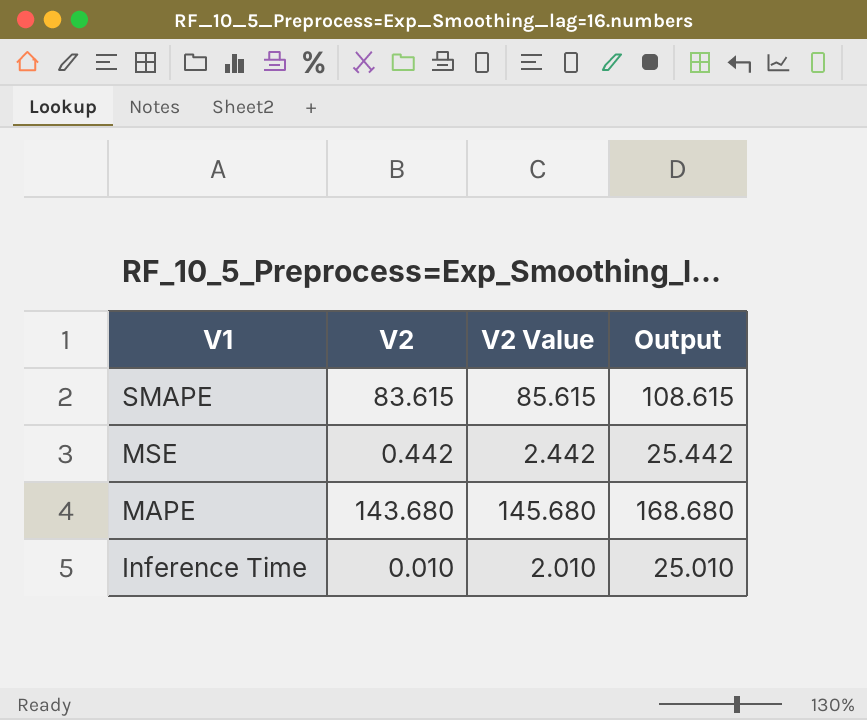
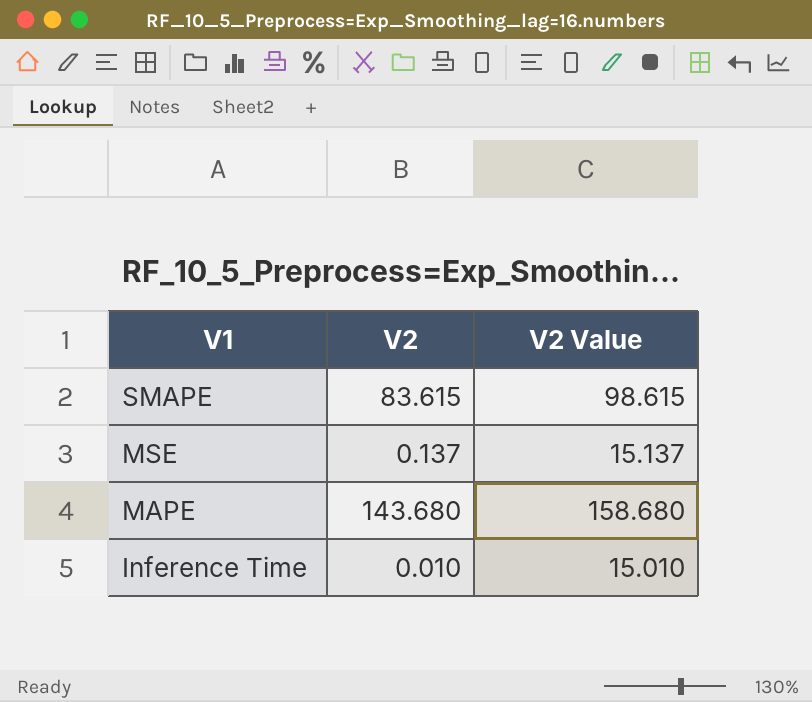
column Output | formula: [V2] + 25 -> none
column V2 Value | formula: [V2] + 2 -> [V2] + 15
MSE | V2: 0.442 -> 0.137

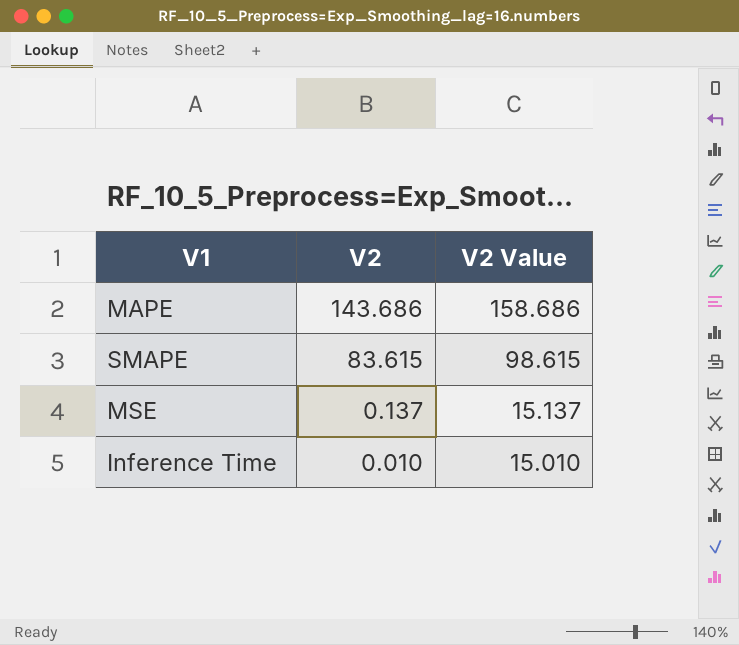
row order: V1 descending -> V2 descending
MAPE | V2: 143.680 -> 143.686
MAPE | V2 Value: 158.680 -> 158.686

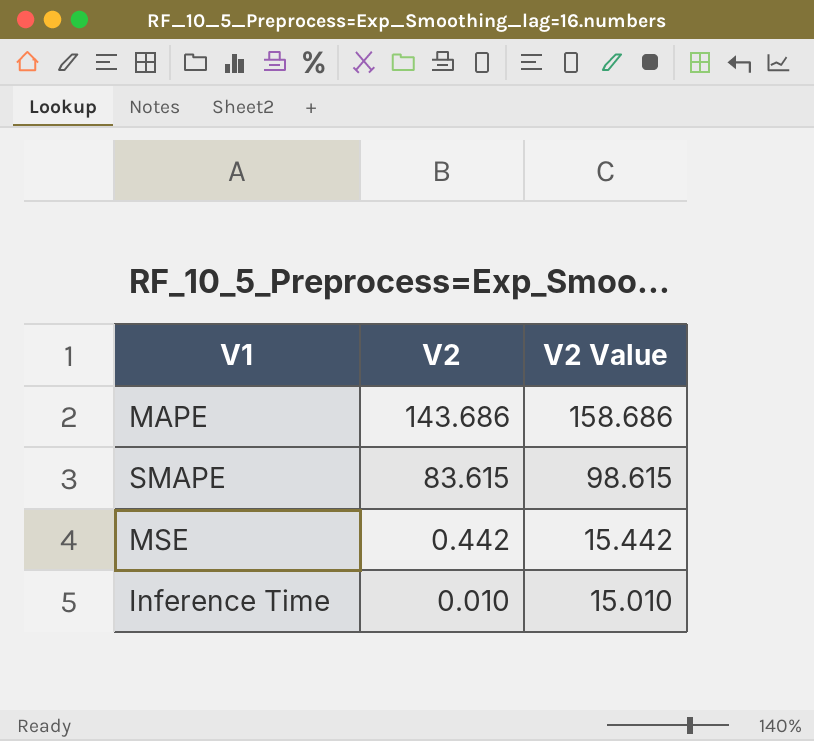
MSE | V2: 0.137 -> 0.442
MSE | V2 Value: 15.137 -> 15.442

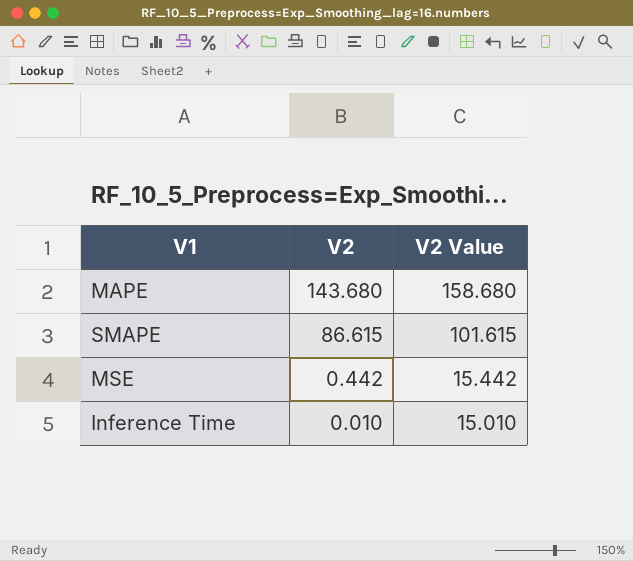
MAPE | V2: 143.686 -> 143.680
MAPE | V2 Value: 158.686 -> 158.680
SMAPE | V2: 83.615 -> 86.615
SMAPE | V2 Value: 98.615 -> 101.615

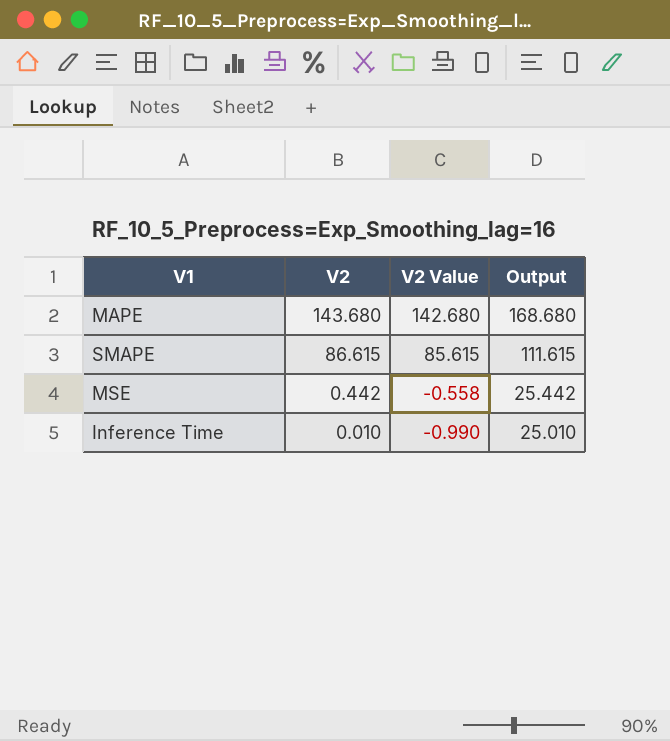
column V2 Value | formula: [V2] + 15 -> [V2] - 1
column Output | formula: none -> [V2] + 25

